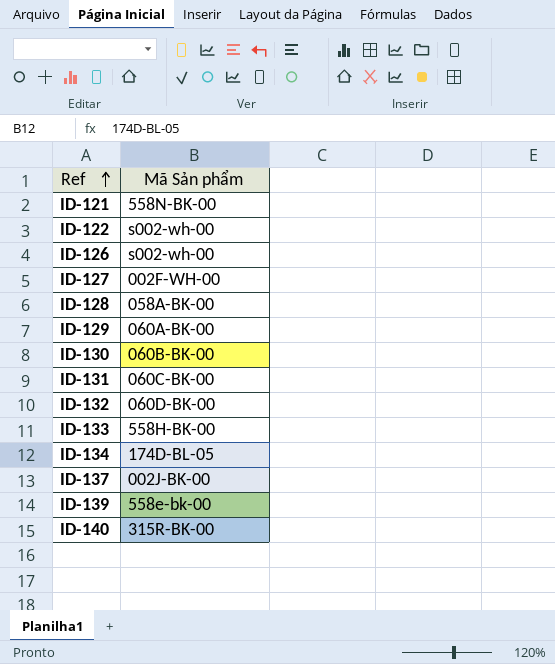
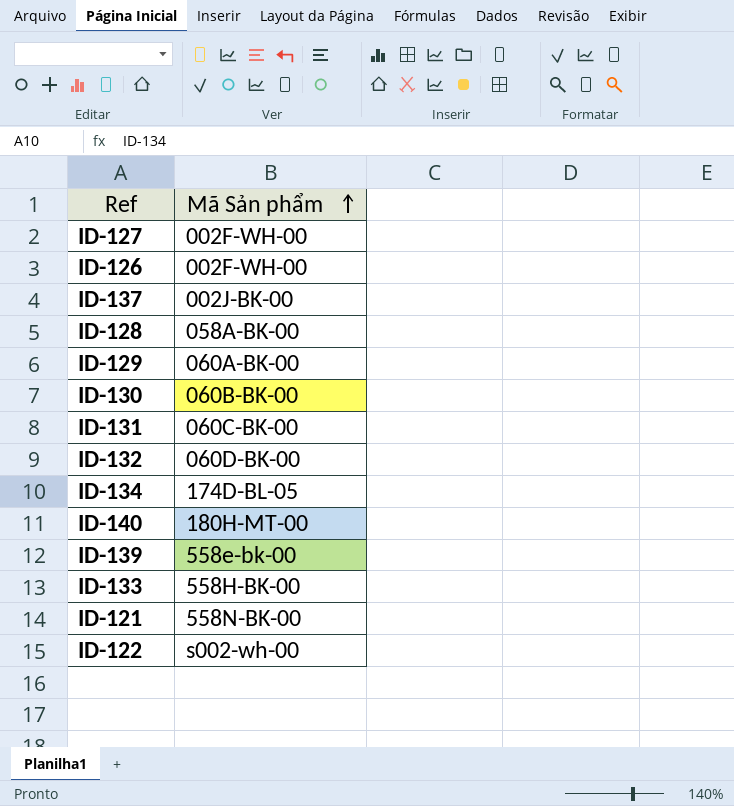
row order: Ref ascending -> Mã Sản phẩm ascending
ID-126 | Mã Sản phẩm: s002-wh-00 -> 002F-WH-00
ID-140 | Mã Sản phẩm: 315R-BK-00 -> 180H-MT-00

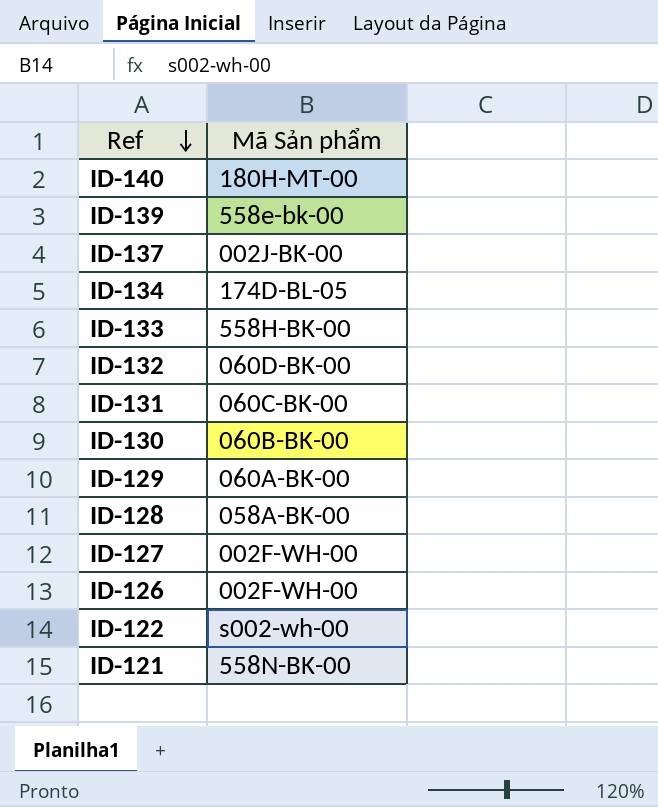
row order: Mã Sản phẩm ascending -> Ref descending

